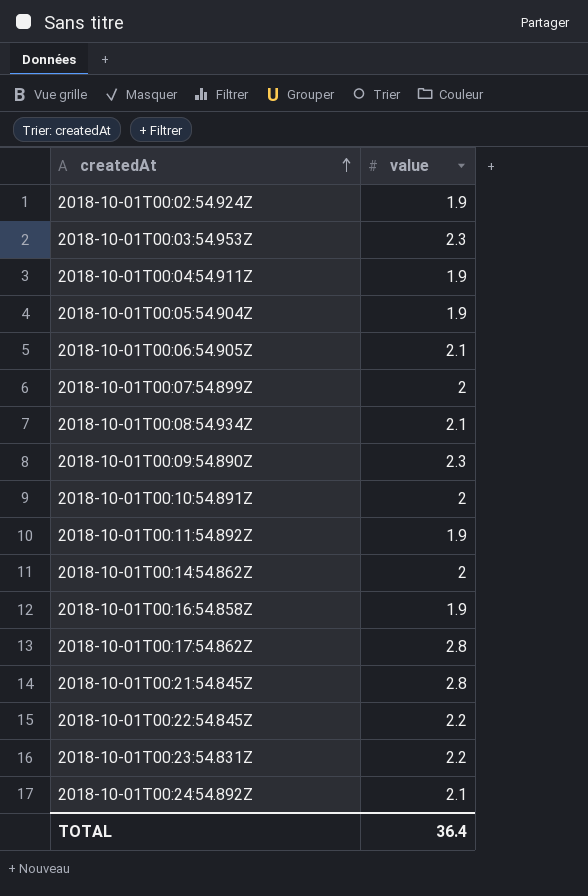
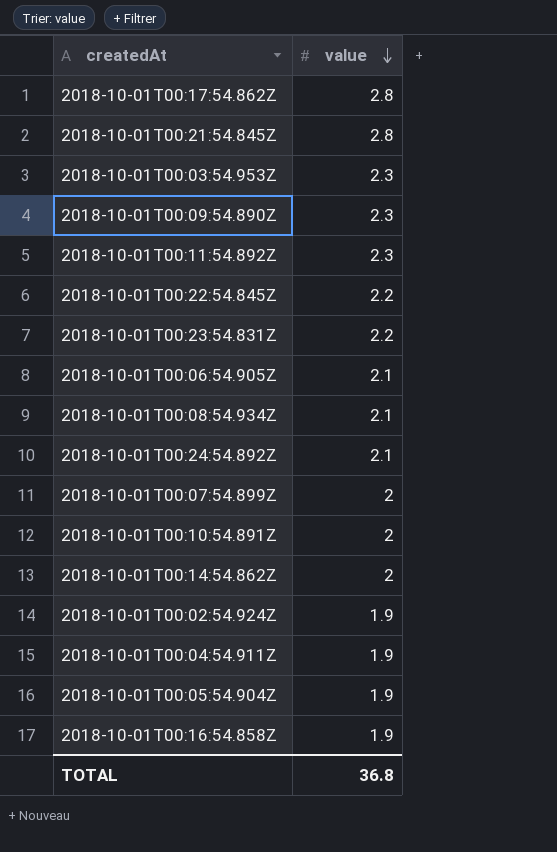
row order: createdAt ascending -> value descending
2018-10-01T00:11:54.892Z | value: 1.9 -> 2.3
TOTAL | value: 36.4 -> 36.8

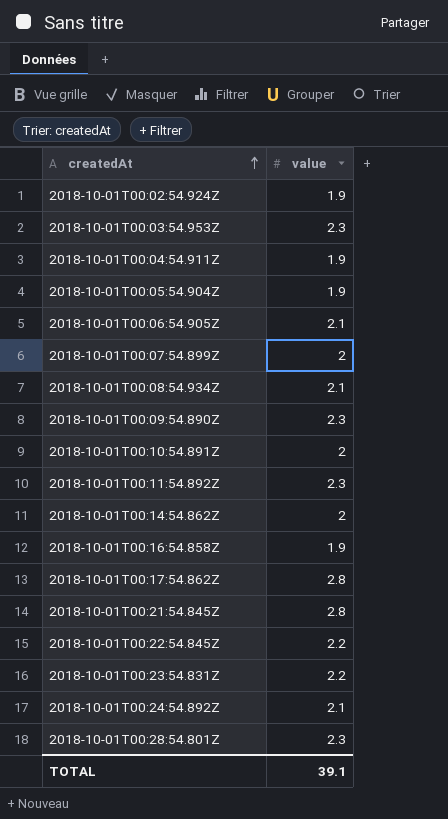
row order: value descending -> createdAt ascending
row 2018-10-01T00:28:54.801Z: none -> 2.3
TOTAL | value: 36.8 -> 39.1

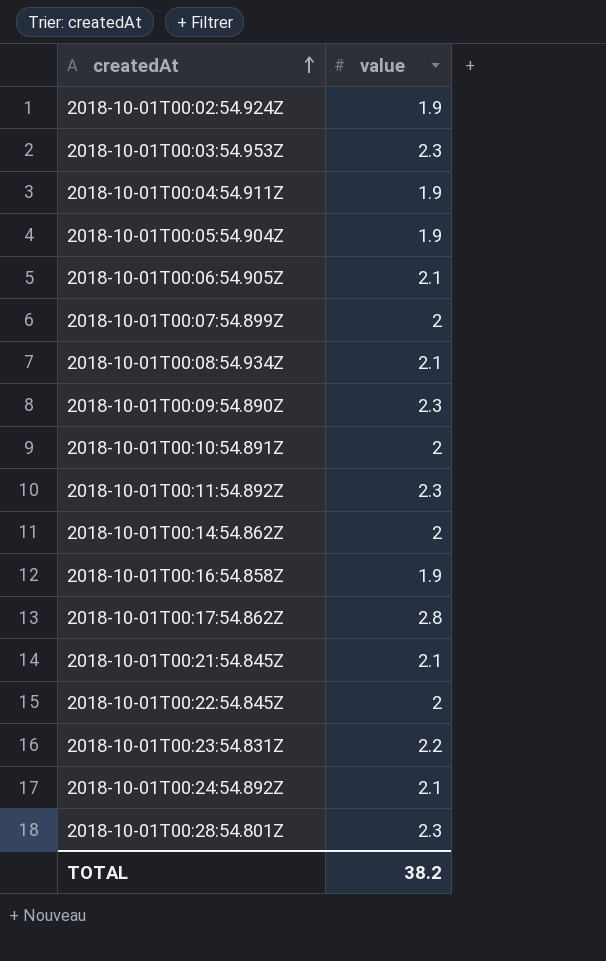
2018-10-01T00:21:54.845Z | value: 2.8 -> 2.1
2018-10-01T00:22:54.845Z | value: 2.2 -> 2
TOTAL | value: 39.1 -> 38.2

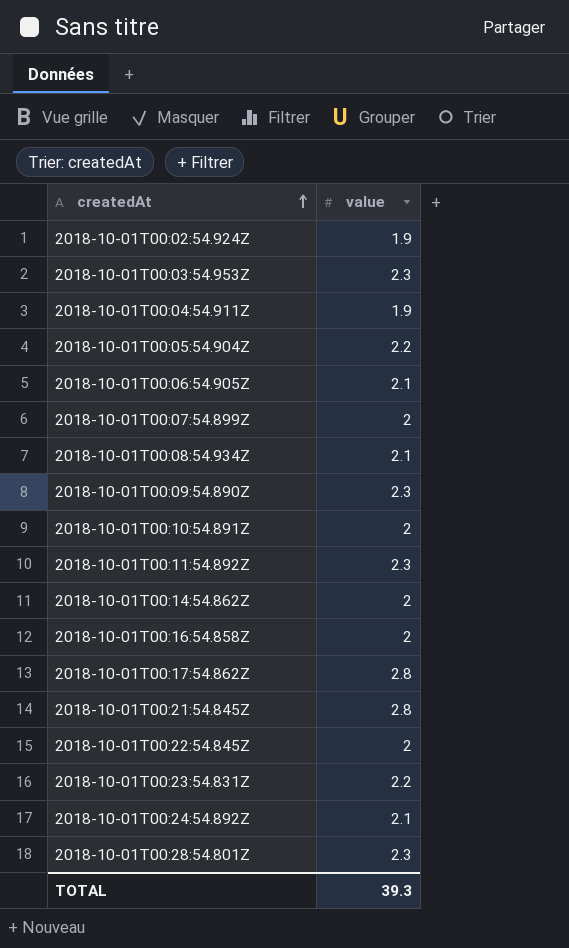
2018-10-01T00:05:54.904Z | value: 1.9 -> 2.2
2018-10-01T00:16:54.858Z | value: 1.9 -> 2
2018-10-01T00:21:54.845Z | value: 2.1 -> 2.8
TOTAL | value: 38.2 -> 39.3

